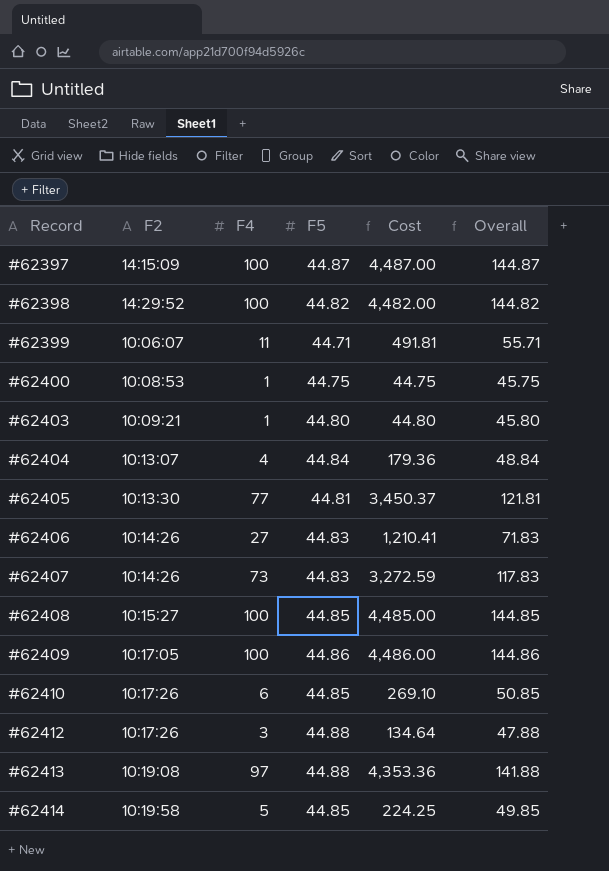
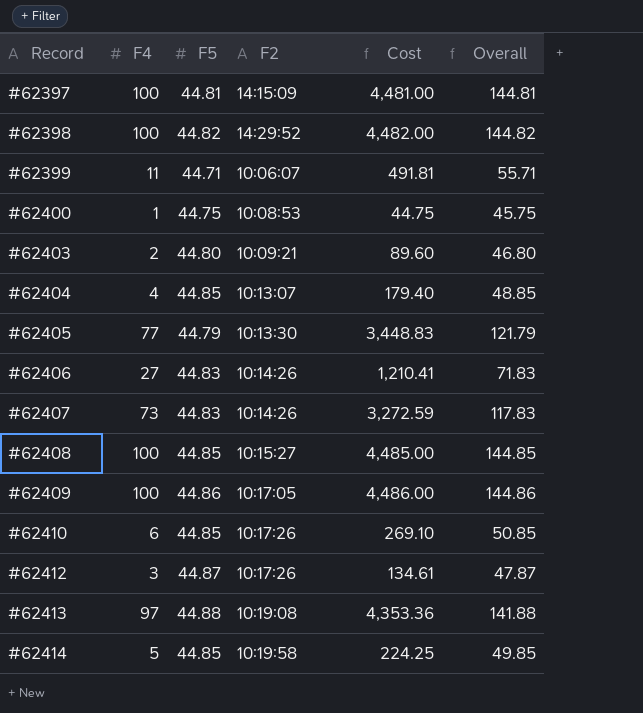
column F2 | position: 2 -> 4
#62397 | F5: 44.87 -> 44.81
#62397 | Cost: 4,487.00 -> 4,481.00
#62397 | Overall: 144.87 -> 144.81
#62403 | F4: 1 -> 2
#62403 | Cost: 44.80 -> 89.60
#62403 | Overall: 45.80 -> 46.80
#62404 | F5: 44.84 -> 44.85
#62404 | Cost: 179.36 -> 179.40
#62404 | Overall: 48.84 -> 48.85
#62405 | F5: 44.81 -> 44.79
#62405 | Cost: 3,450.37 -> 3,448.83
#62405 | Overall: 121.81 -> 121.79
#62412 | F5: 44.88 -> 44.87
#62412 | Cost: 134.64 -> 134.61
#62412 | Overall: 47.88 -> 47.87

